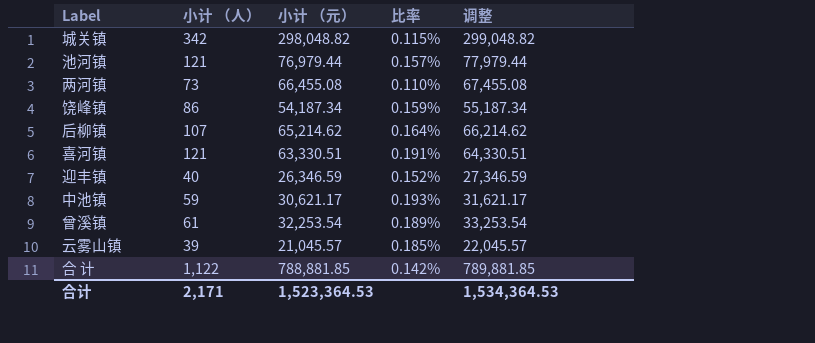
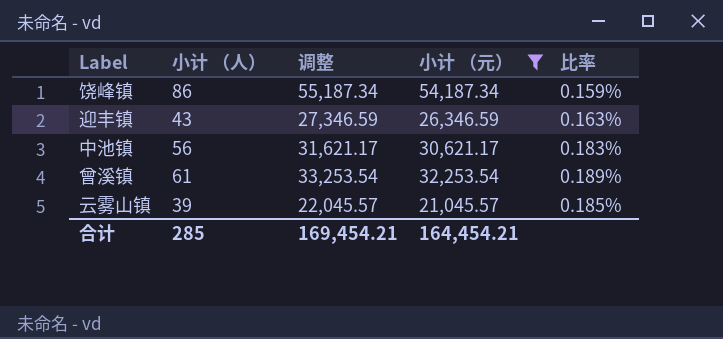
filter: none -> 小计 （元） <= 54,187.34
column 调整 | position: 5 -> 3
迎丰镇 | 小计 （人）: 40 -> 43
迎丰镇 | 比率: 0.152% -> 0.163%
中池镇 | 小计 （人）: 59 -> 56
中池镇 | 比率: 0.193% -> 0.183%
合计 | 小计 （人）: 2,171 -> 285
合计 | 调整: 1,534,364.53 -> 169,454.21
合计 | 小计 （元）: 1,523,364.53 -> 164,454.21

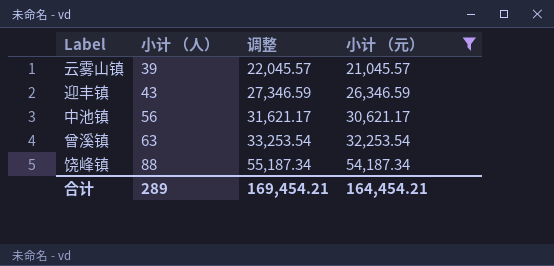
row order: none -> 小计 （人） ascending
column 比率 | formula: [小计 （人）] / [小计 （元）] -> none
曾溪镇 | 小计 （人）: 61 -> 63
饶峰镇 | 小计 （人）: 86 -> 88
合计 | 小计 （人）: 285 -> 289

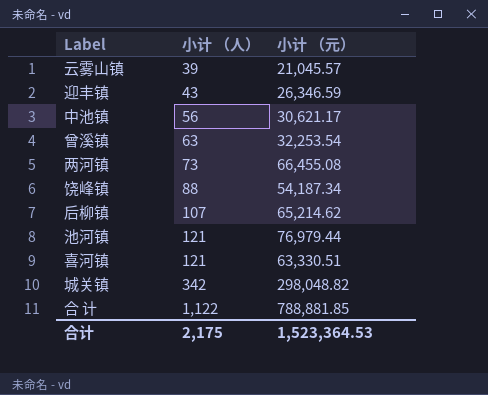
filter: 小计 （元） <= 54,187.34 -> none
column 调整 | formula: [小计 （元）] + 1000 -> none
合计 | 小计 （人）: 289 -> 2,175
合计 | 小计 （元）: 164,454.21 -> 1,523,364.53

